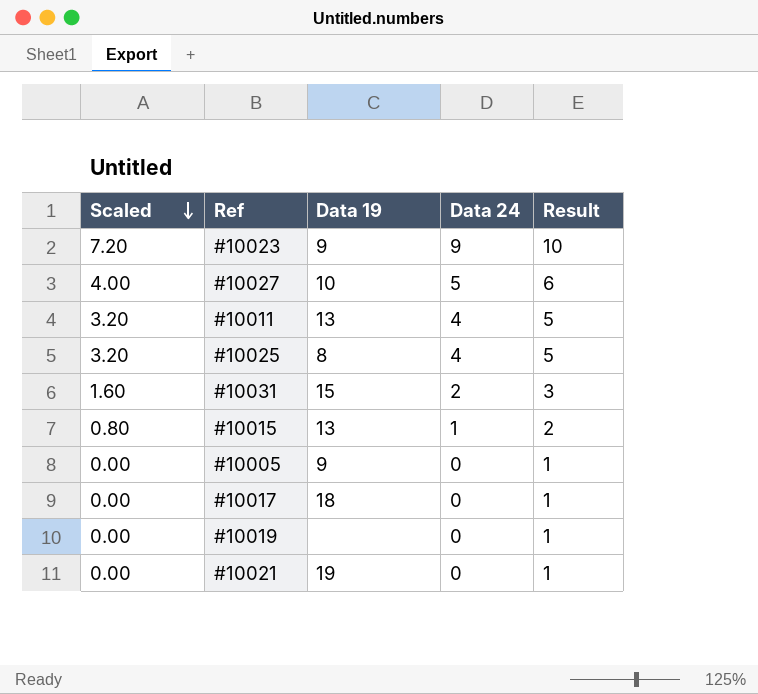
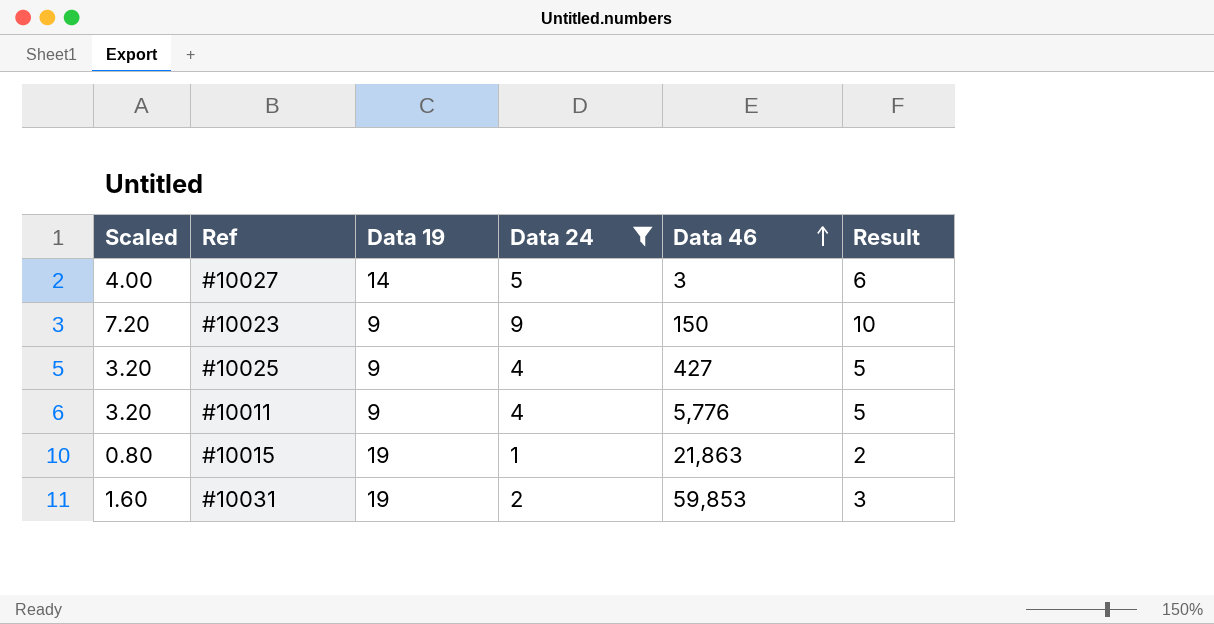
filter: none -> Data 24 != 0
row order: Scaled descending -> Data 46 ascending
column Data 46 | position: none -> 5
#10027 | Data 19: 10 -> 14
#10025 | Data 19: 8 -> 9
#10011 | Data 19: 13 -> 9
#10015 | Data 19: 13 -> 19
#10031 | Data 19: 15 -> 19

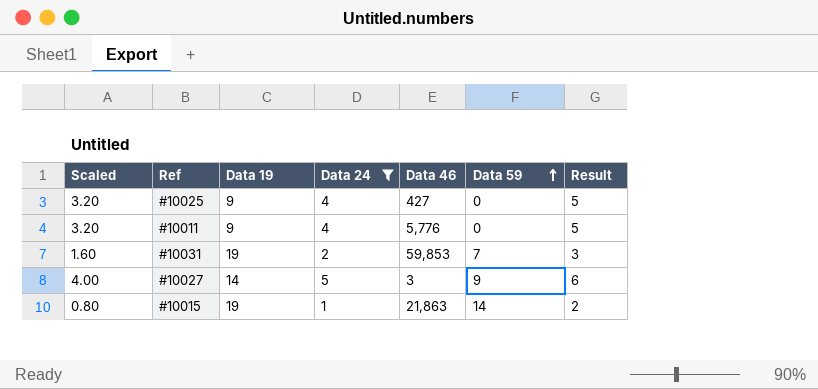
row order: Data 46 ascending -> Data 59 ascending
column Data 59 | position: none -> 6
row #10023: 7.20 | 9 | 9 | 150 | 10 -> none

